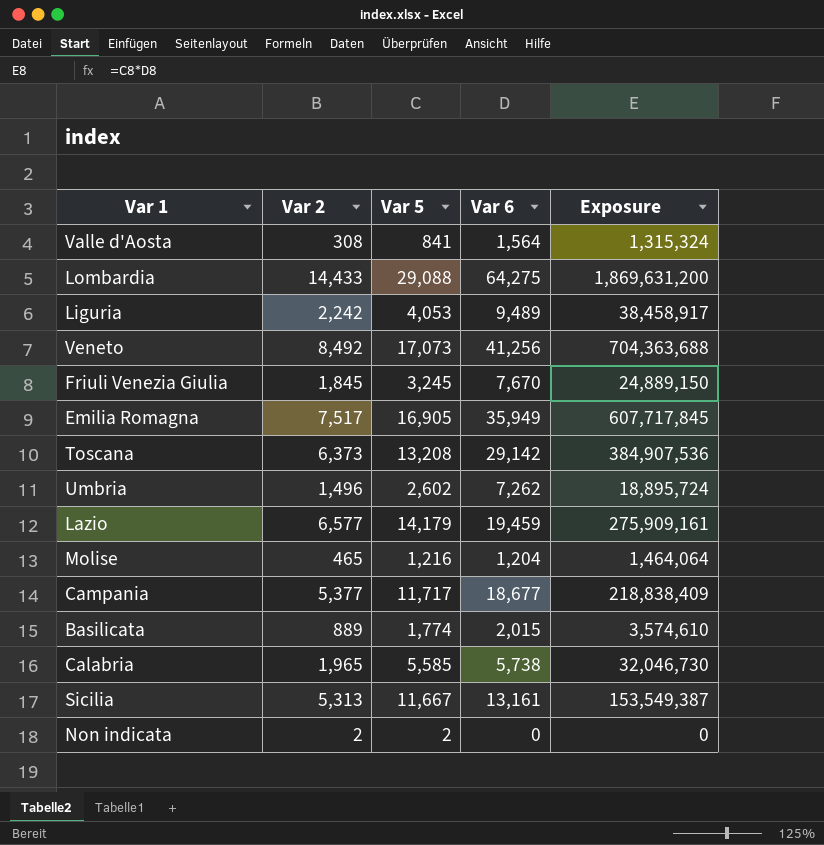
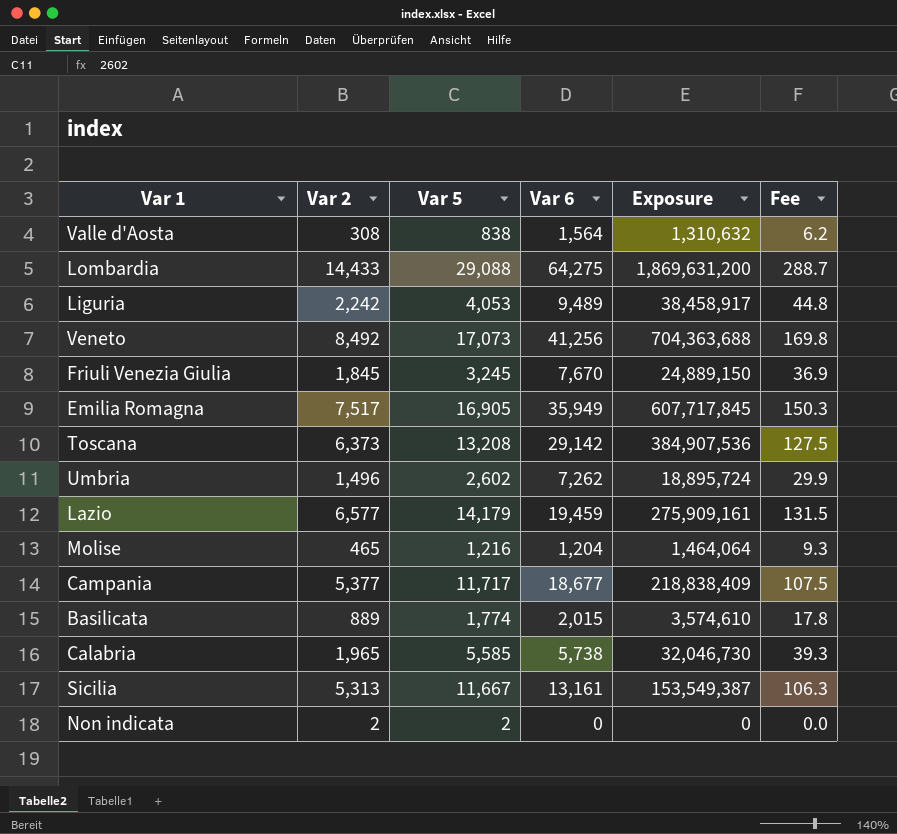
column Fee | formula: none -> [Var 2] * 0.02
Valle d'Aosta | Var 5: 841 -> 838
Valle d'Aosta | Exposure: 1,315,324 -> 1,310,632

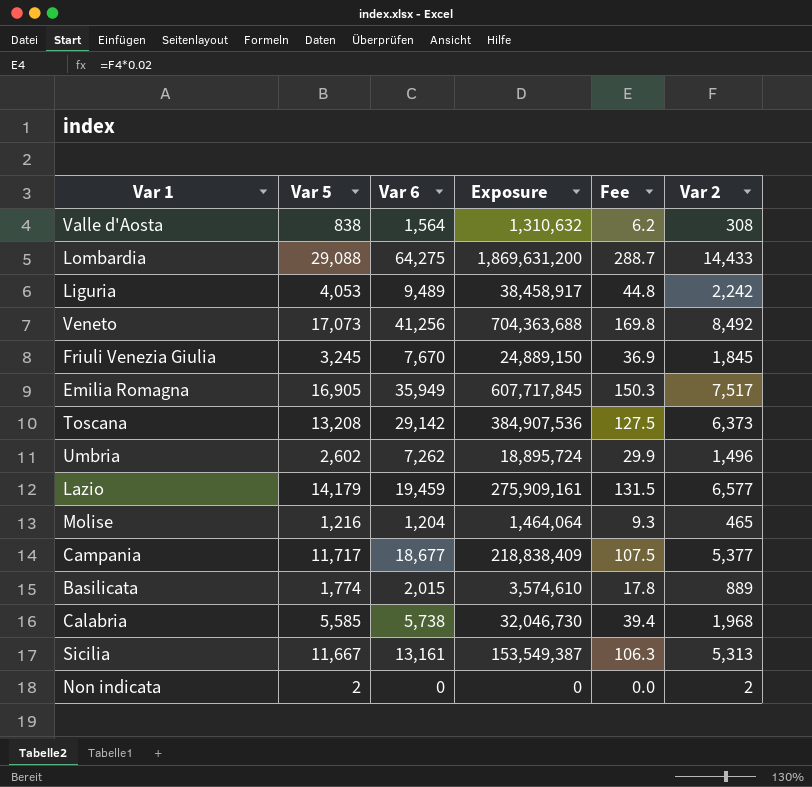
column Var 2 | position: 2 -> 6
Calabria | Fee: 39.3 -> 39.4
Calabria | Var 2: 1,965 -> 1,968

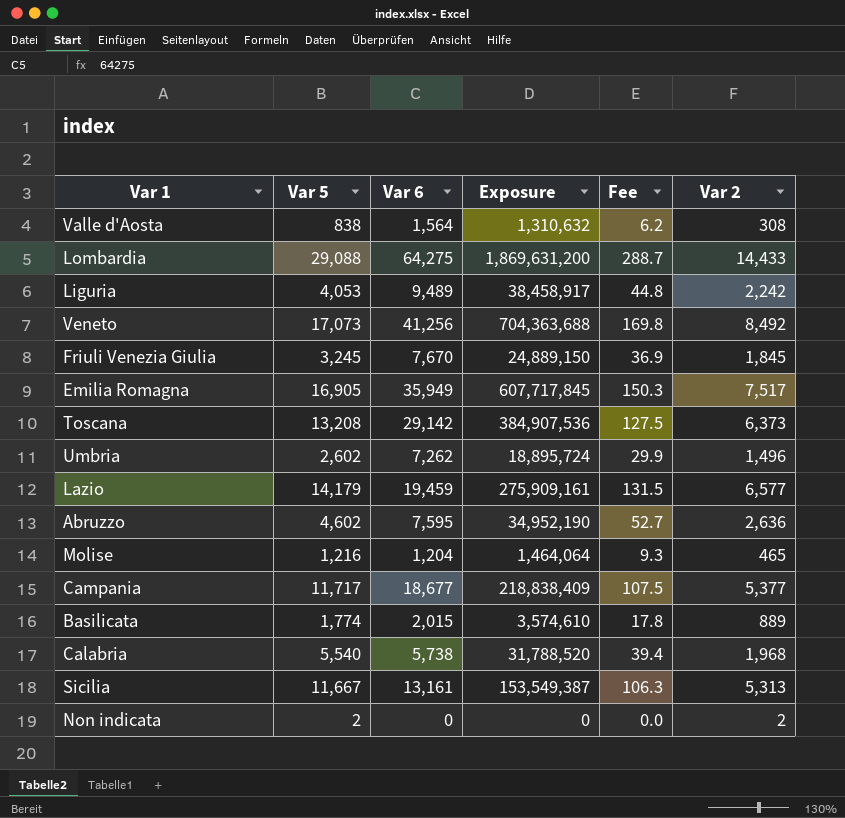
row Abruzzo: none -> 4,602 | 7,595 | 34,952,190 | 52.7 | 2,636
Calabria | Var 5: 5,585 -> 5,540
Calabria | Exposure: 32,046,730 -> 31,788,520

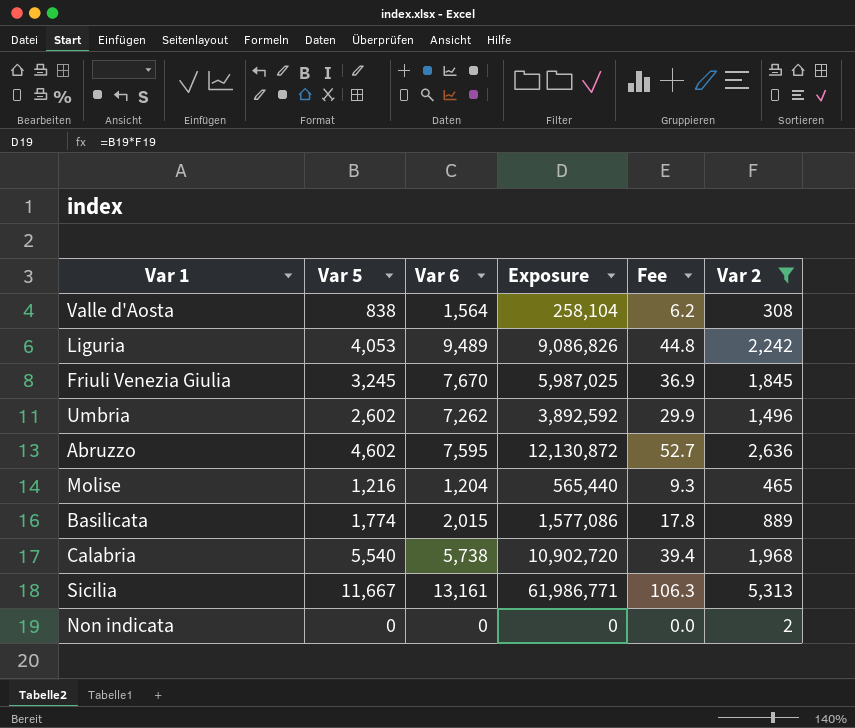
filter: none -> Var 2 <= 5,313
column Exposure | formula: [Var 5] * [Var 6] -> [Var 5] * [Var 2]
Non indicata | Var 5: 2 -> 0

